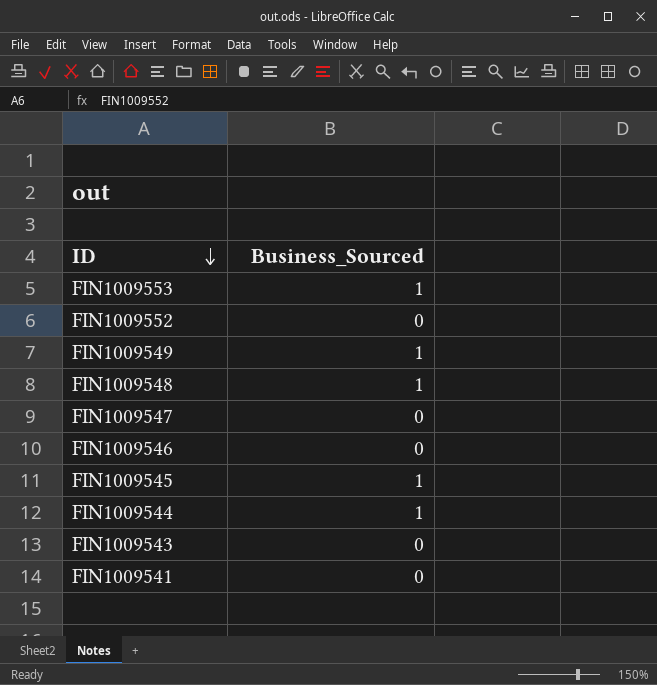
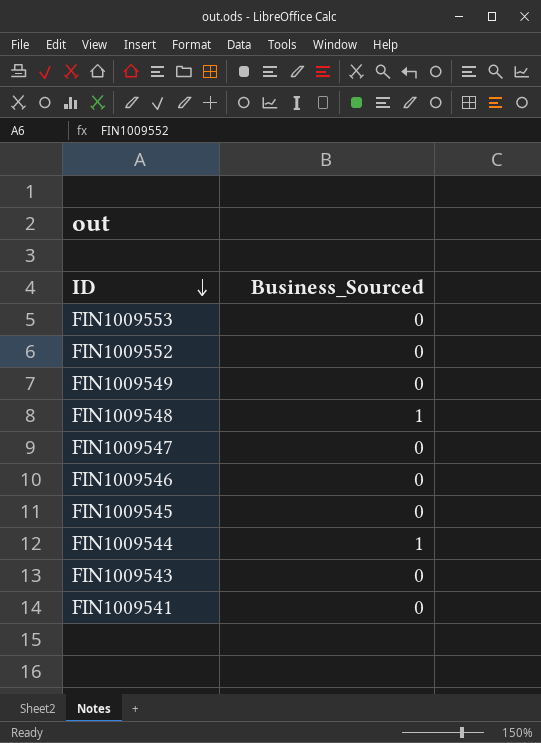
FIN1009553 | Business_Sourced: 1 -> 0
FIN1009549 | Business_Sourced: 1 -> 0
FIN1009545 | Business_Sourced: 1 -> 0

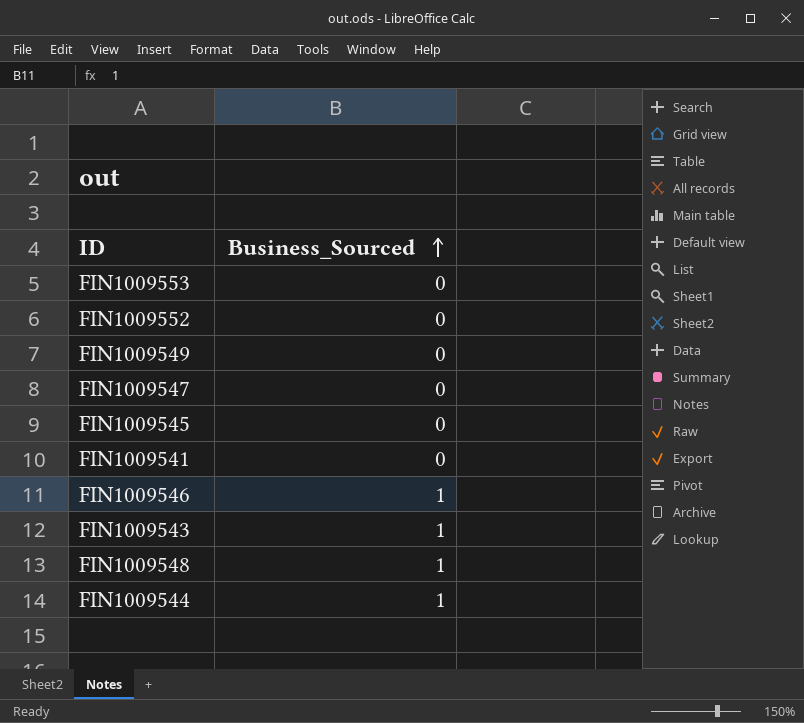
row order: ID descending -> Business_Sourced ascending
FIN1009546 | Business_Sourced: 0 -> 1
FIN1009543 | Business_Sourced: 0 -> 1

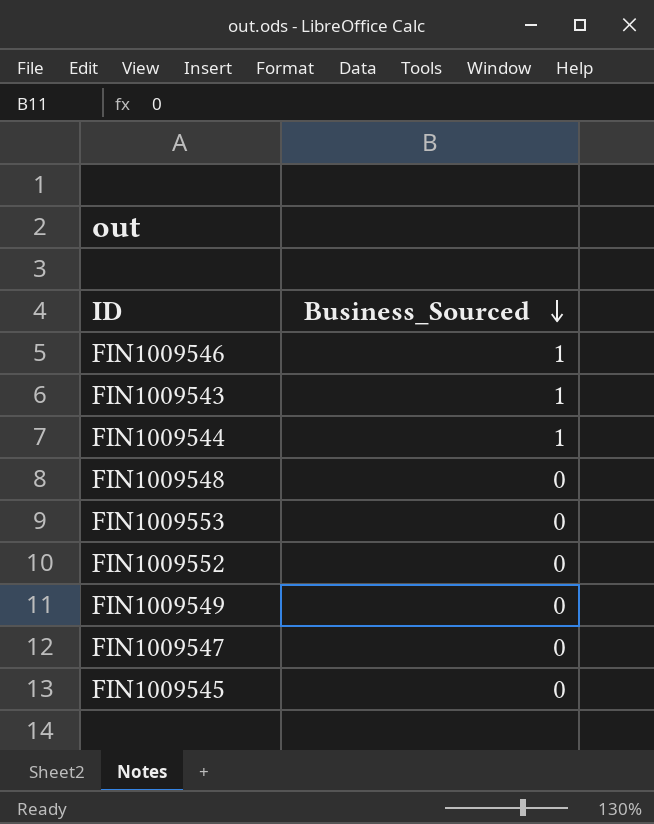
row order: Business_Sourced ascending -> Business_Sourced descending
row FIN1009541: 0 -> none
FIN1009548 | Business_Sourced: 1 -> 0

